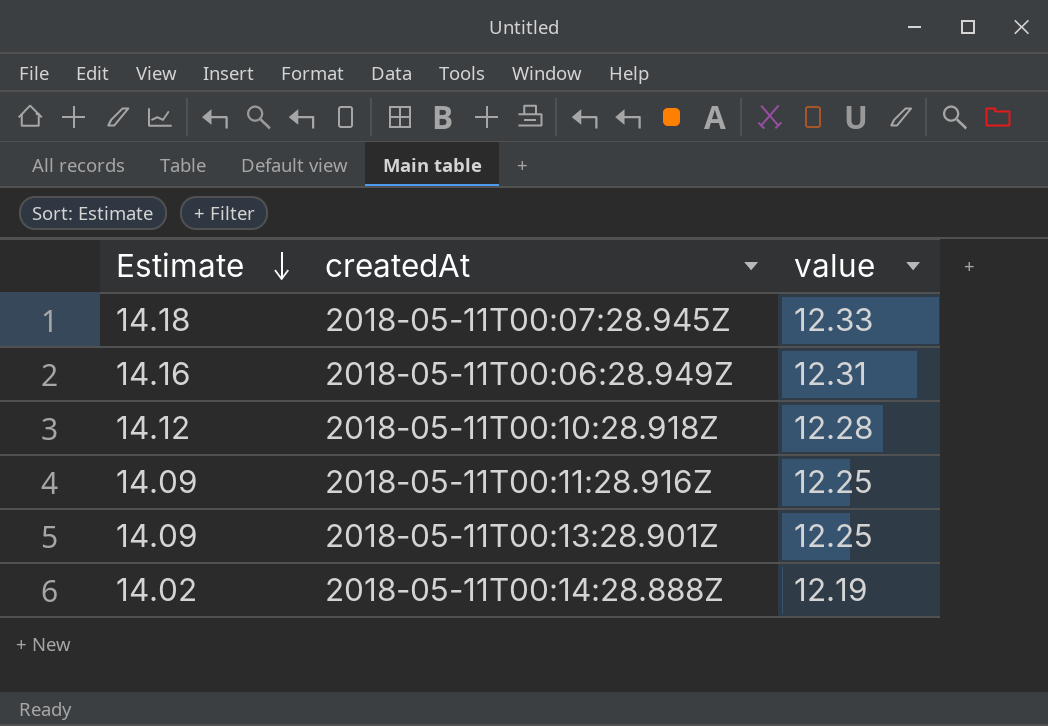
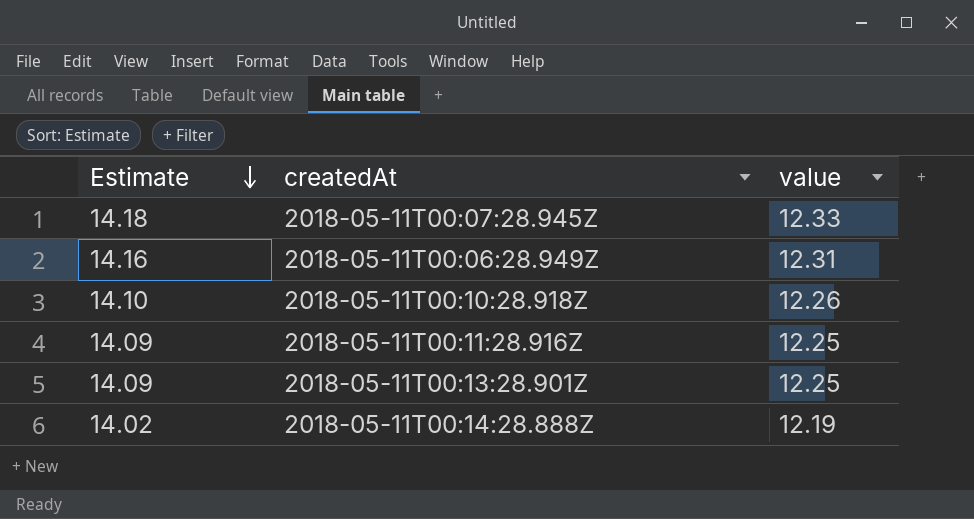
2018-05-11T00:10:28.918Z | Estimate: 14.12 -> 14.10
2018-05-11T00:10:28.918Z | value: 12.28 -> 12.26

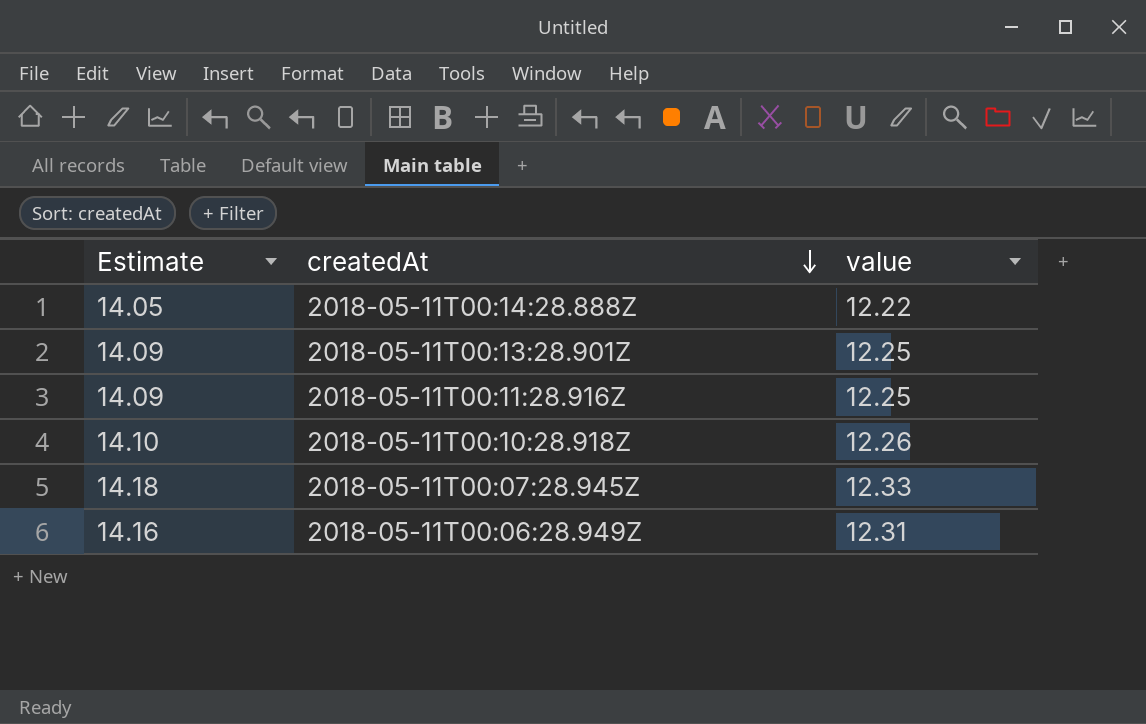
row order: Estimate descending -> createdAt descending
2018-05-11T00:14:28.888Z | Estimate: 14.02 -> 14.05
2018-05-11T00:14:28.888Z | value: 12.19 -> 12.22

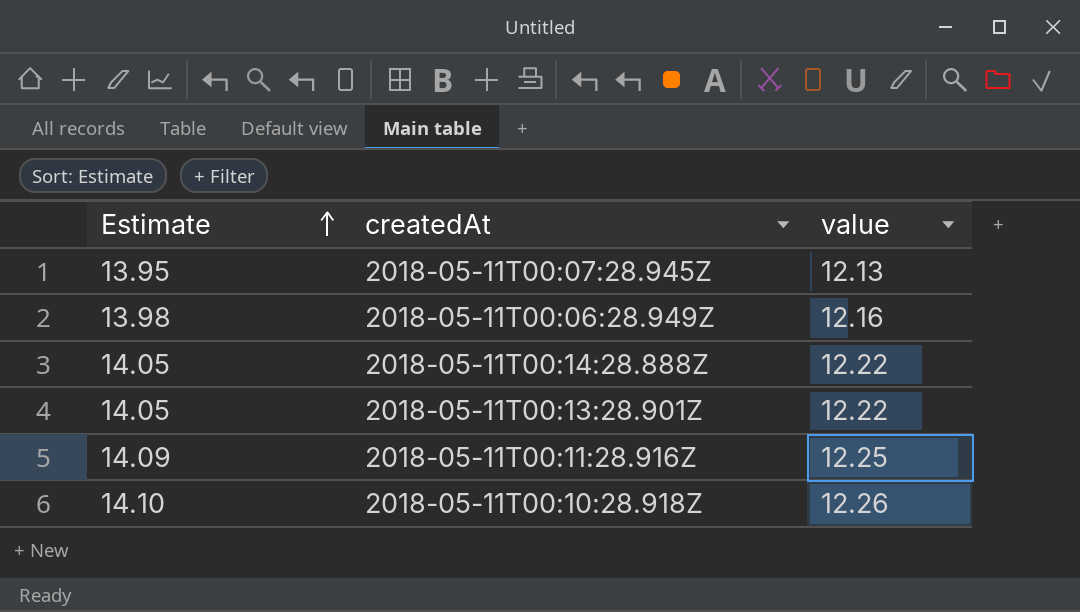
row order: createdAt descending -> Estimate ascending
2018-05-11T00:07:28.945Z | Estimate: 14.18 -> 13.95
2018-05-11T00:07:28.945Z | value: 12.33 -> 12.13
2018-05-11T00:06:28.949Z | Estimate: 14.16 -> 13.98
2018-05-11T00:06:28.949Z | value: 12.31 -> 12.16
2018-05-11T00:13:28.901Z | Estimate: 14.09 -> 14.05
2018-05-11T00:13:28.901Z | value: 12.25 -> 12.22

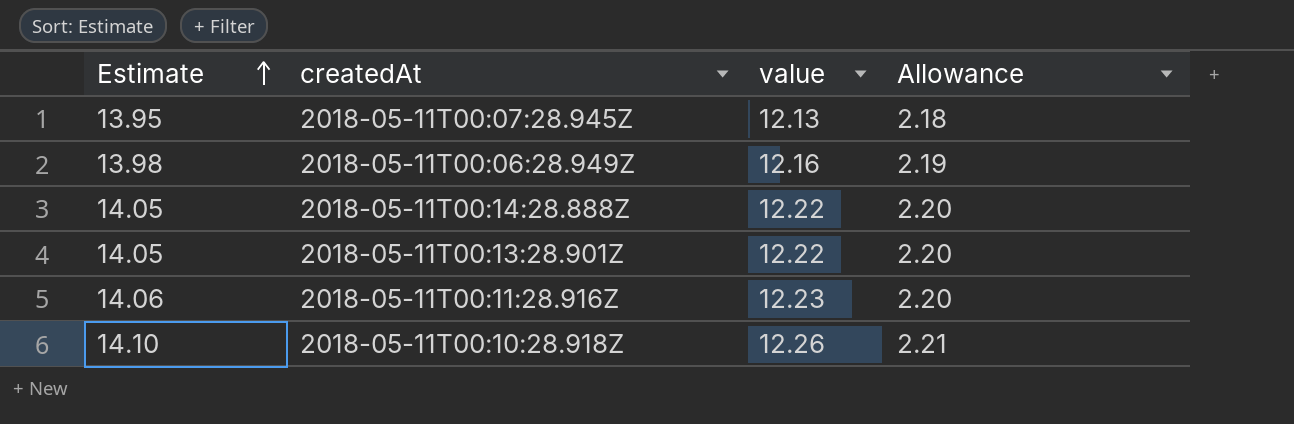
column Allowance | formula: none -> [value] * 0.18
2018-05-11T00:11:28.916Z | Estimate: 14.09 -> 14.06
2018-05-11T00:11:28.916Z | value: 12.25 -> 12.23

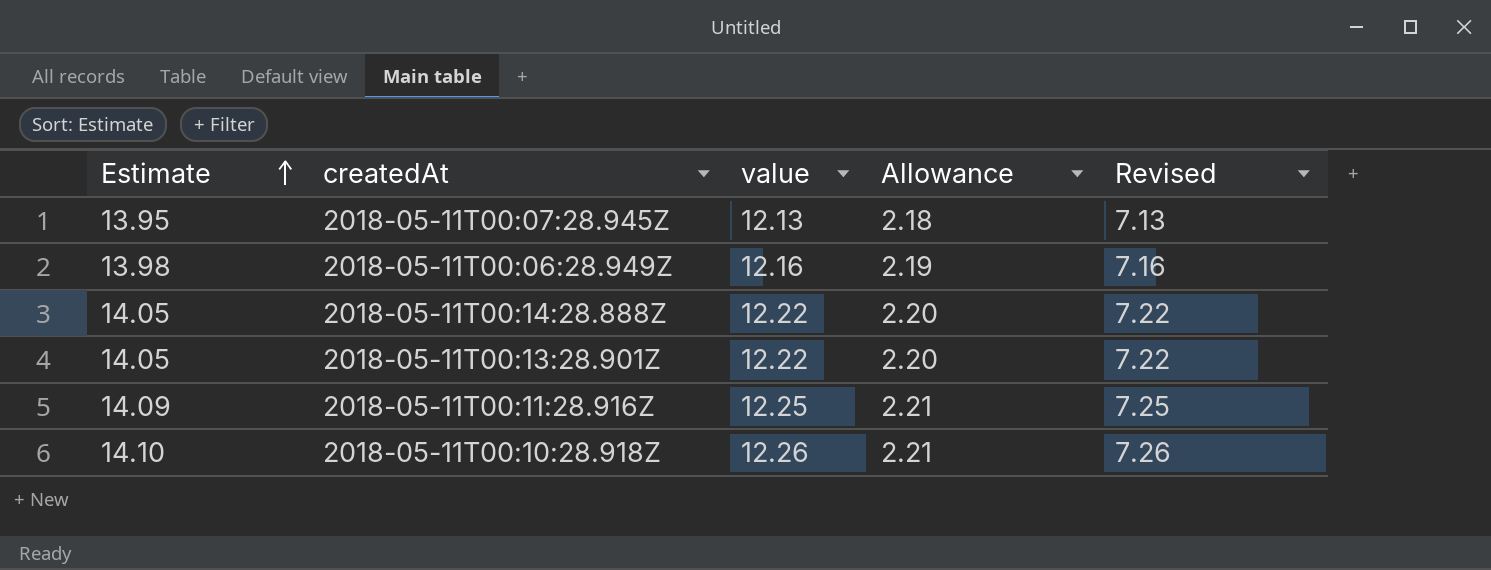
column Revised | formula: none -> [value] - 5
2018-05-11T00:11:28.916Z | Estimate: 14.06 -> 14.09
2018-05-11T00:11:28.916Z | value: 12.23 -> 12.25
2018-05-11T00:11:28.916Z | Allowance: 2.20 -> 2.21

